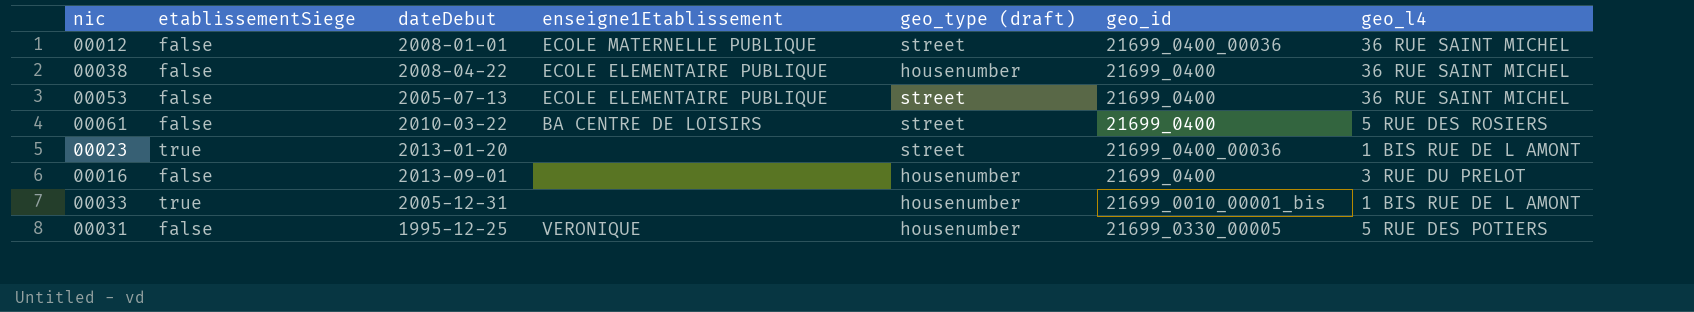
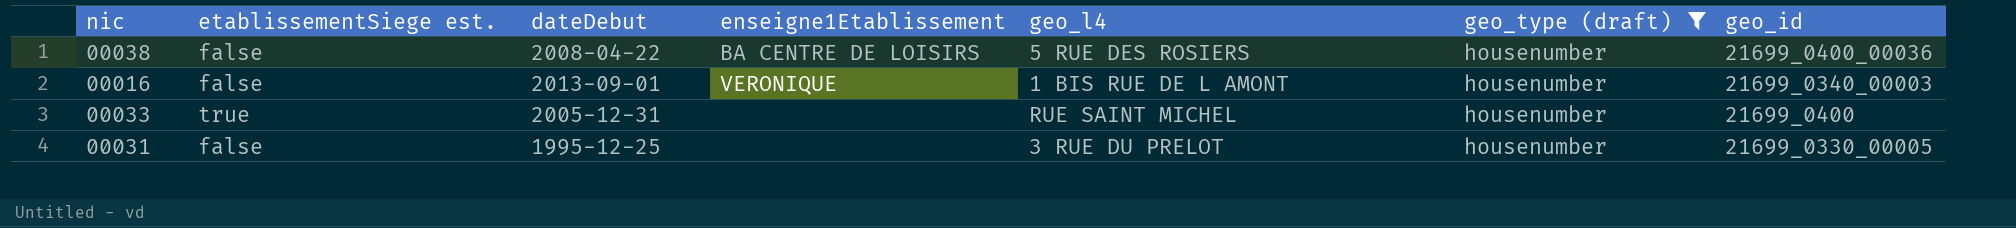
filter: none -> geo_type (draft) = housenumber
column name: etablissementSiege -> etablissementSiege est.
column geo_l4 | position: 7 -> 5
00038 | enseigne1Etablissement: ECOLE ELEMENTAIRE PUBLIQUE -> BA CENTRE DE LOISIRS
00038 | geo_l4: 36 RUE SAINT MICHEL -> 5 RUE DES ROSIERS
00038 | geo_id: 21699_0400 -> 21699_0400_00036
00016 | enseigne1Etablissement: none -> VERONIQUE
00016 | geo_l4: 3 RUE DU PRELOT -> 1 BIS RUE DE L AMONT
00016 | geo_id: 21699_0400 -> 21699_0340_00003
00033 | geo_l4: 1 BIS RUE DE L AMONT -> RUE SAINT MICHEL
00033 | geo_id: 21699_0010_00001_bis -> 21699_0400
00031 | enseigne1Etablissement: VERONIQUE -> none
00031 | geo_l4: 5 RUE DES POTIERS -> 3 RUE DU PRELOT

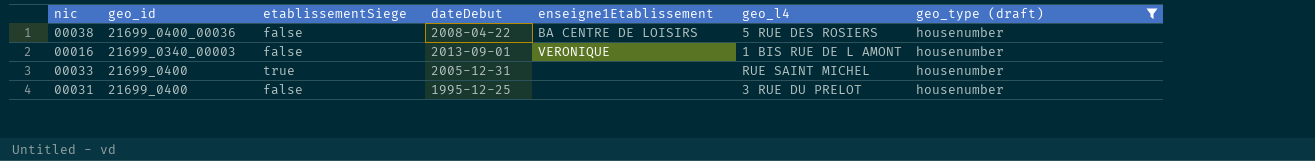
column geo_id | position: 7 -> 2
column name: etablissementSiege est. -> etablissementSiege
00031 | geo_id: 21699_0330_00005 -> 21699_0400

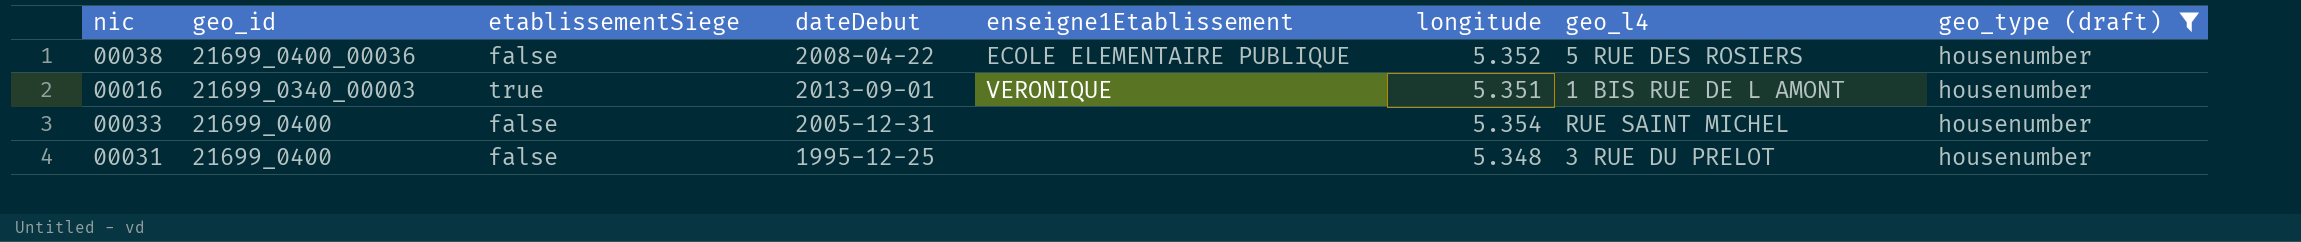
column longitude | position: none -> 6
00038 | enseigne1Etablissement: BA CENTRE DE LOISIRS -> ECOLE ELEMENTAIRE PUBLIQUE
00016 | etablissementSiege: false -> true
00033 | etablissementSiege: true -> false

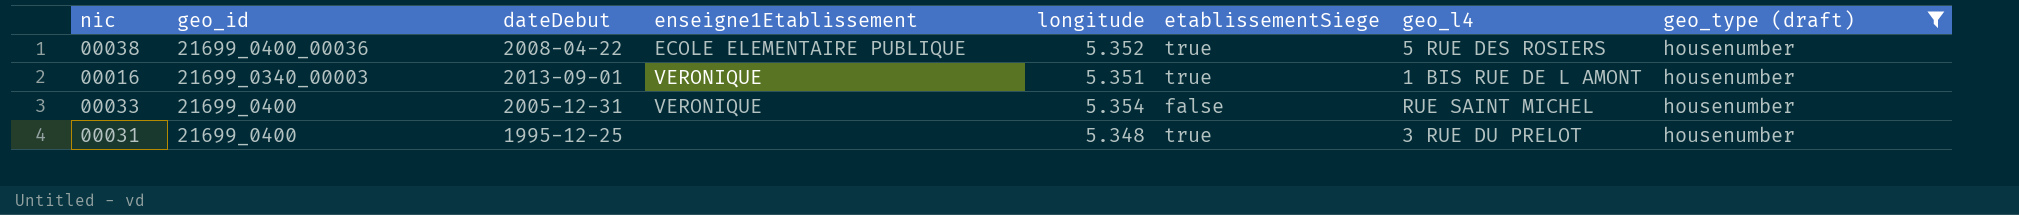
column etablissementSiege | position: 3 -> 6
00038 | etablissementSiege: false -> true
00033 | enseigne1Etablissement: none -> VERONIQUE
00031 | etablissementSiege: false -> true

